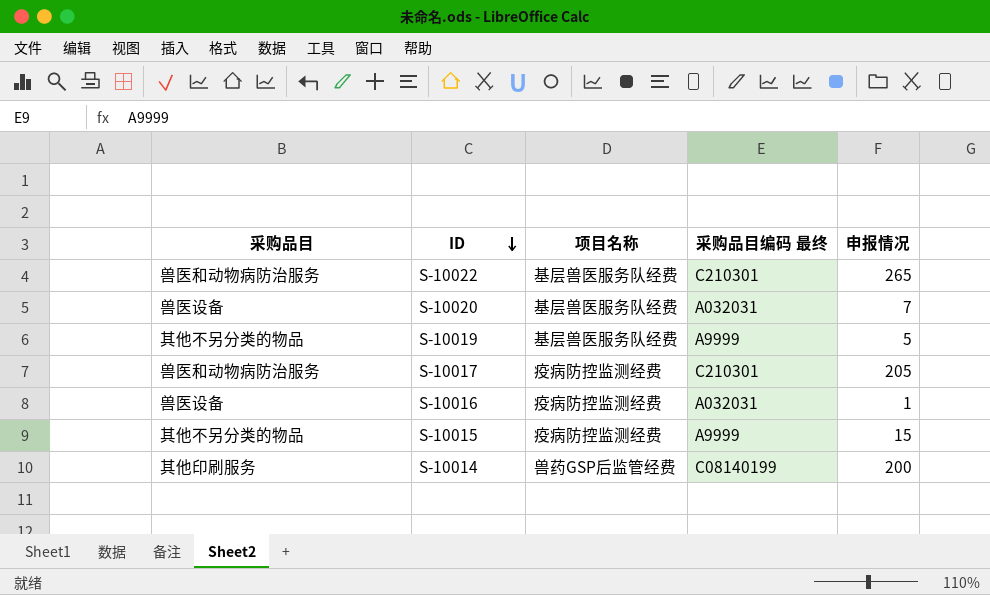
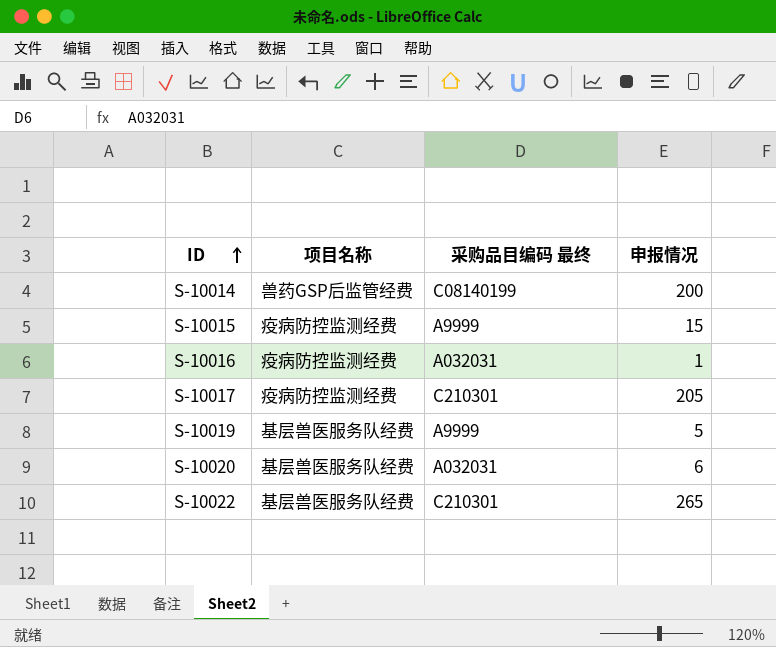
row order: ID descending -> ID ascending
column 采购品目 | position: 1 -> none
S-10020 | 申报情况: 7 -> 6

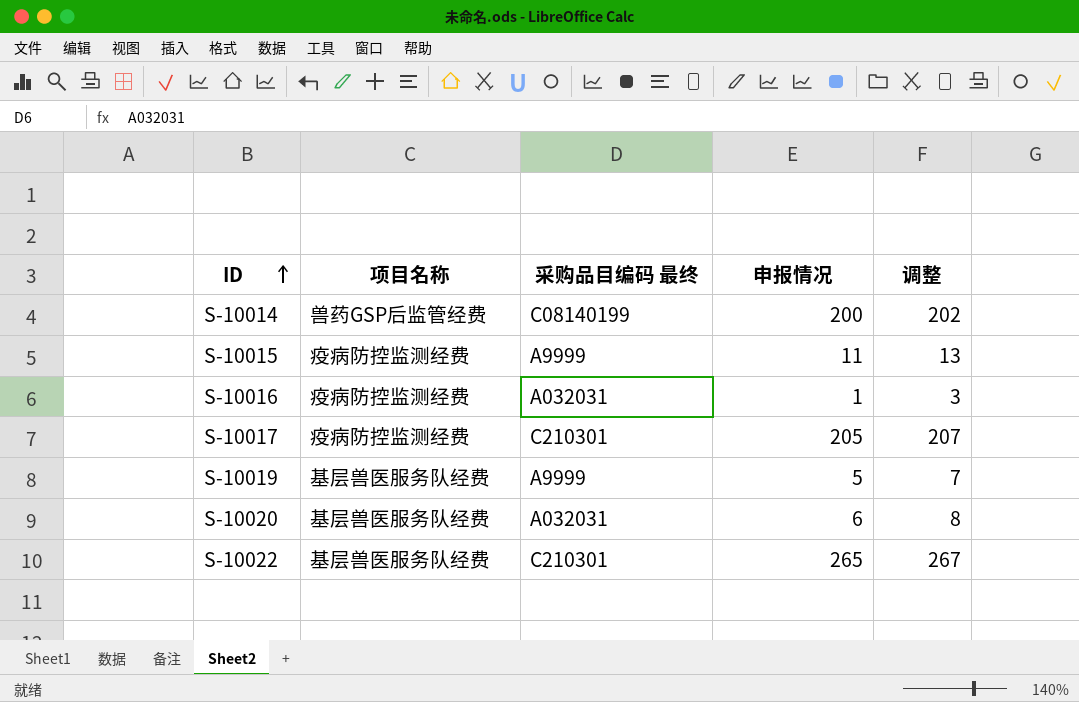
column 调整 | formula: none -> [申报情况] + 2
S-10015 | 申报情况: 15 -> 11

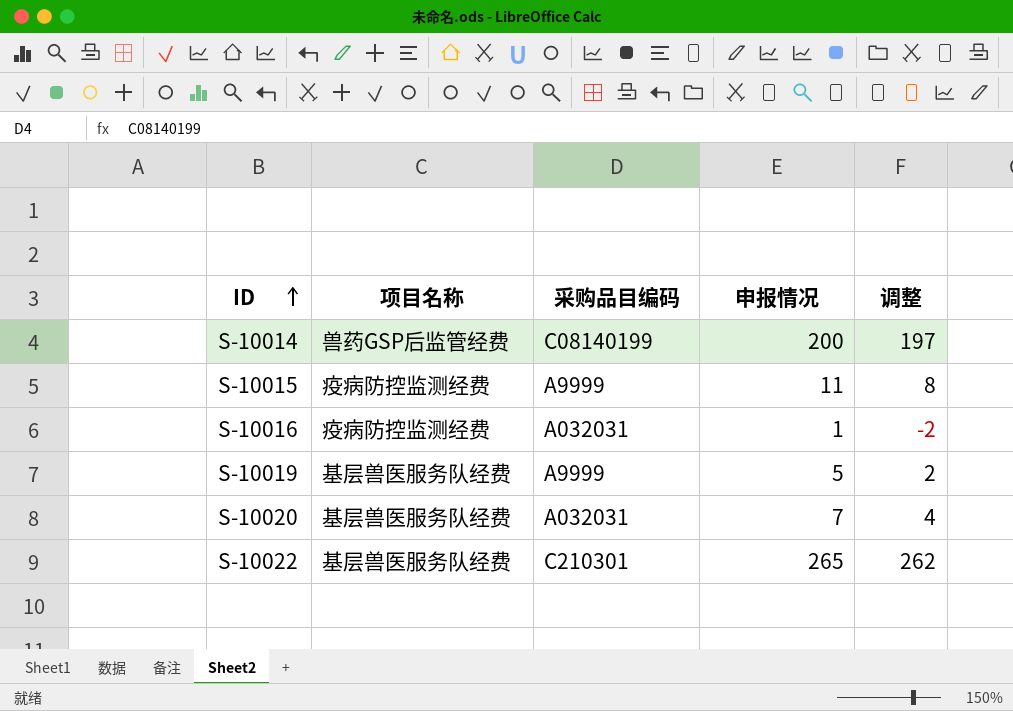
column name: 采购品目编码 最终 -> 采购品目编码
column 调整 | formula: [申报情况] + 2 -> [申报情况] - 3
row S-10017: 疫病防控监测经费 | C210301 | 205 | 207 -> none
S-10020 | 申报情况: 6 -> 7

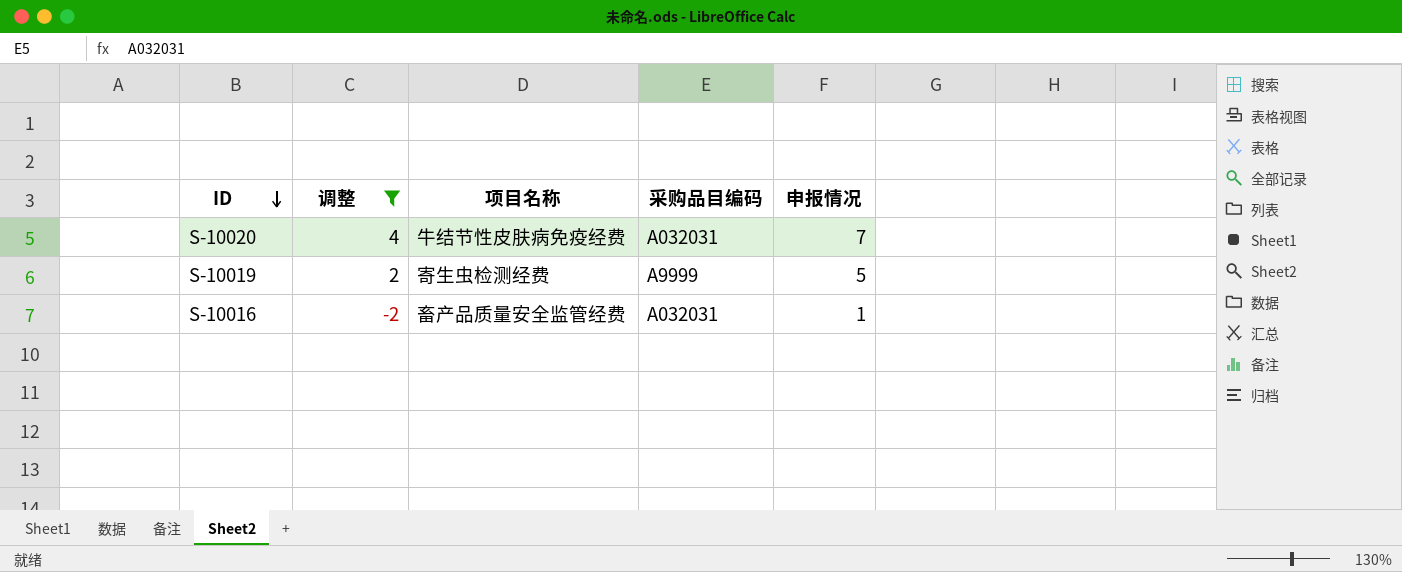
filter: none -> 调整 <= 4
row order: ID ascending -> ID descending
column 调整 | position: 5 -> 2
S-10020 | 项目名称: 基层兽医服务队经费 -> 牛结节性皮肤病免疫经费
S-10019 | 项目名称: 基层兽医服务队经费 -> 寄生虫检测经费
S-10016 | 项目名称: 疫病防控监测经费 -> 畜产品质量安全监管经费

